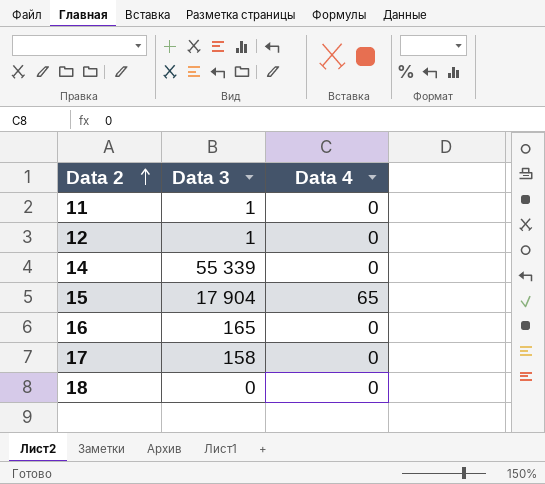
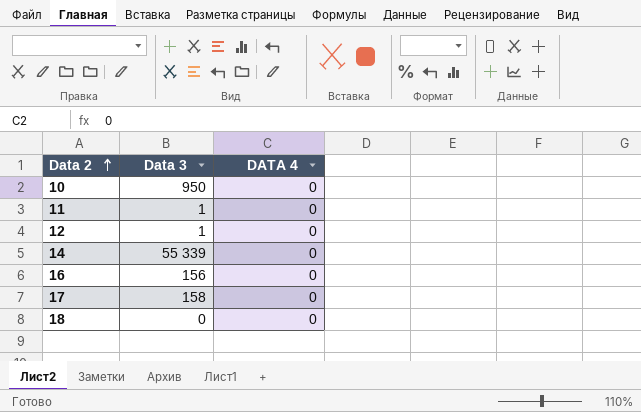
column name: Data 4 -> DATA 4
row 15: 17 904 | 65 -> none
row 10: none -> 950 | 0
16 | Data 3: 165 -> 156

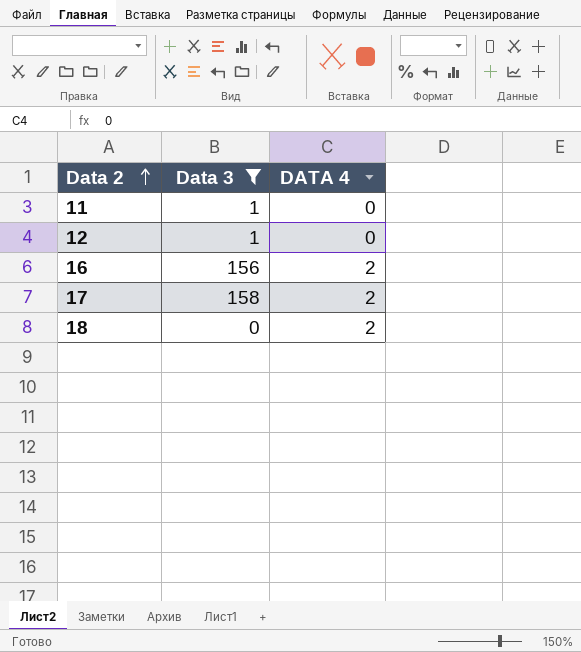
filter: none -> Data 3 <= 158
16 | DATA 4: 0 -> 2
17 | DATA 4: 0 -> 2
18 | DATA 4: 0 -> 2

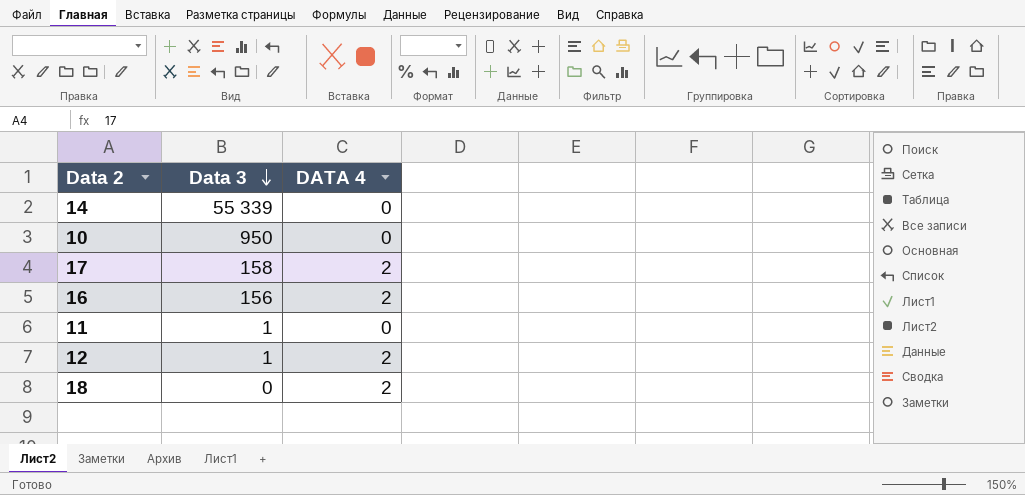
filter: Data 3 <= 158 -> none
row order: Data 2 ascending -> Data 3 descending
12 | DATA 4: 0 -> 2

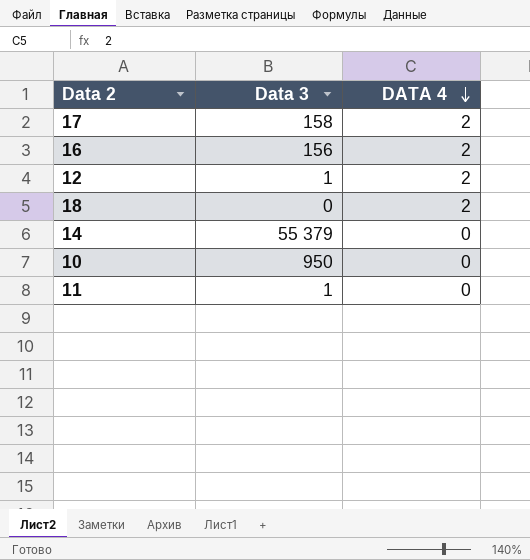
row order: Data 3 descending -> DATA 4 descending
14 | Data 3: 55 339 -> 55 379

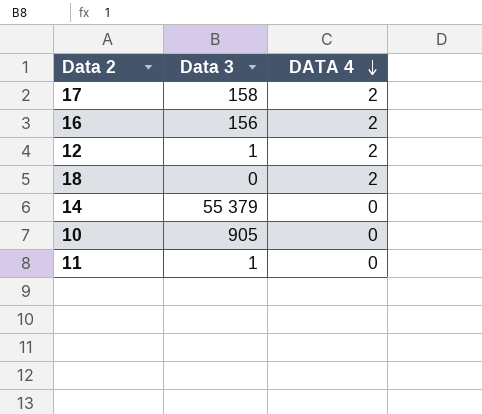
10 | Data 3: 950 -> 905

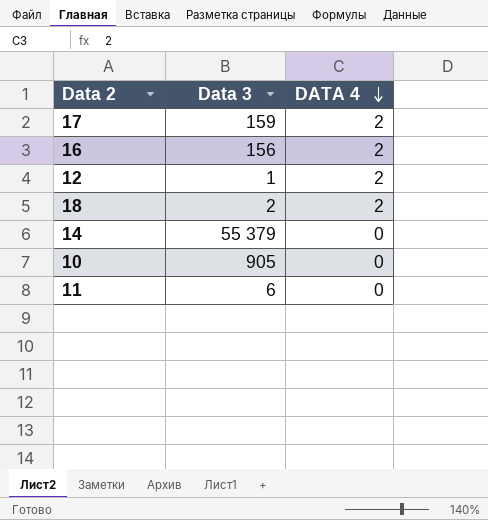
17 | Data 3: 158 -> 159
18 | Data 3: 0 -> 2
11 | Data 3: 1 -> 6

